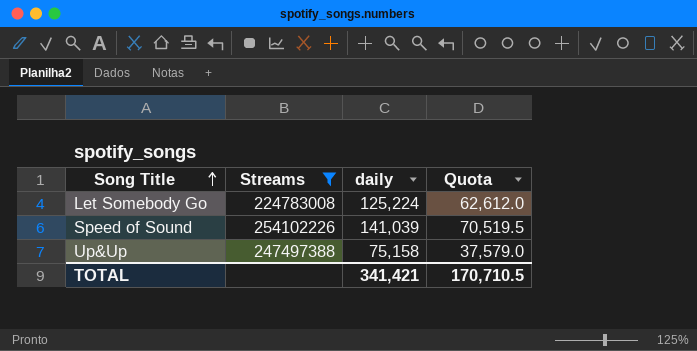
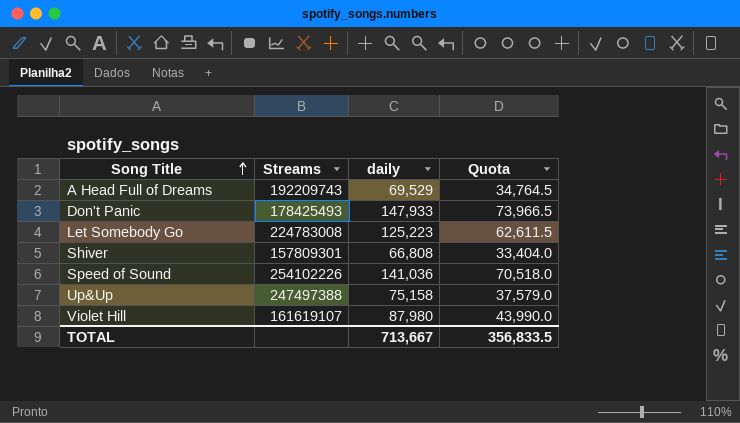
filter: Streams >= 224783008 -> none
Let Somebody Go | daily: 125,224 -> 125,223
Let Somebody Go | Quota: 62,612.0 -> 62,611.5
Speed of Sound | daily: 141,039 -> 141,036
Speed of Sound | Quota: 70,519.5 -> 70,518.0
TOTAL | daily: 341,421 -> 713,667
TOTAL | Quota: 170,710.5 -> 356,833.5

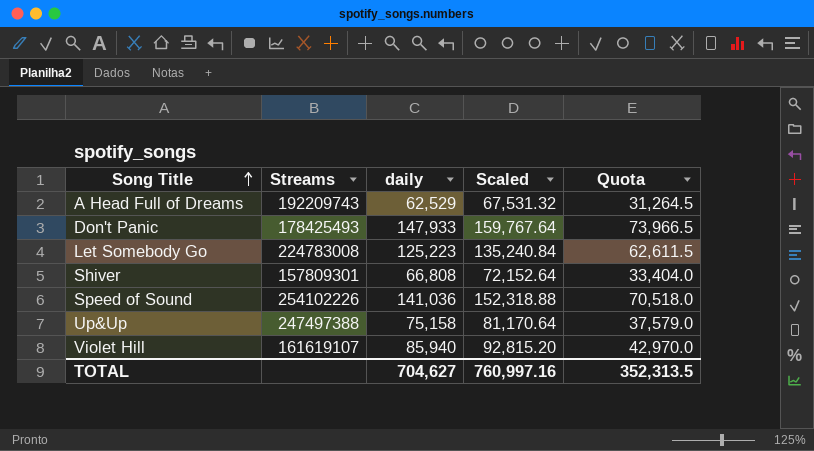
column Scaled | formula: none -> [daily] * 1.08
A Head Full of Dreams | daily: 69,529 -> 62,529
A Head Full of Dreams | Quota: 34,764.5 -> 31,264.5
Violet Hill | daily: 87,980 -> 85,940
Violet Hill | Quota: 43,990.0 -> 42,970.0
TOTAL | daily: 713,667 -> 704,627
TOTAL | Quota: 356,833.5 -> 352,313.5

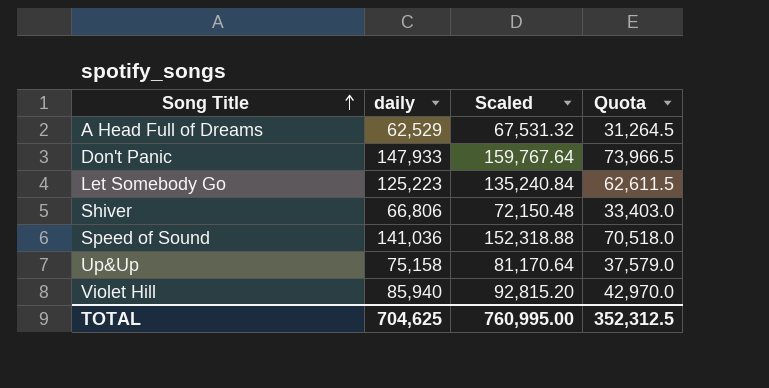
column Streams | position: 2 -> none
Shiver | daily: 66,808 -> 66,806
Shiver | Scaled: 72,152.64 -> 72,150.48
Shiver | Quota: 33,404.0 -> 33,403.0
TOTAL | daily: 704,627 -> 704,625
TOTAL | Scaled: 760,997.16 -> 760,995.00
TOTAL | Quota: 352,313.5 -> 352,312.5

